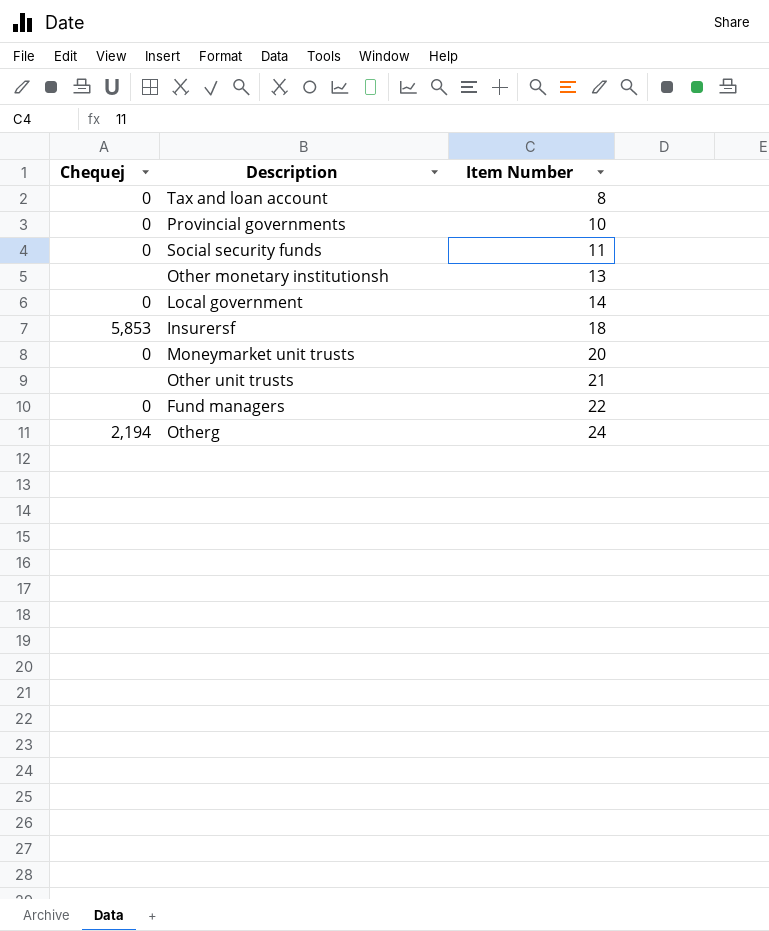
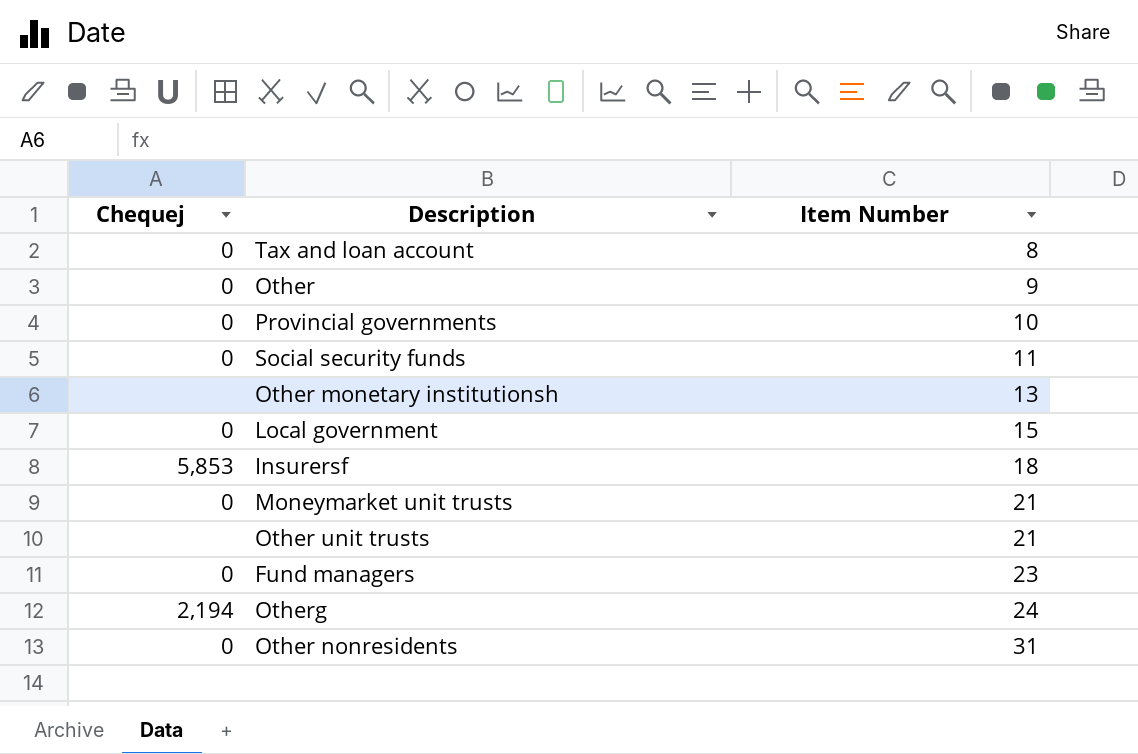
row Other: none -> 0 | 9
Local government | Item Number: 14 -> 15
Moneymarket unit trusts | Item Number: 20 -> 21
Fund managers | Item Number: 22 -> 23
row Other nonresidents: none -> 0 | 31

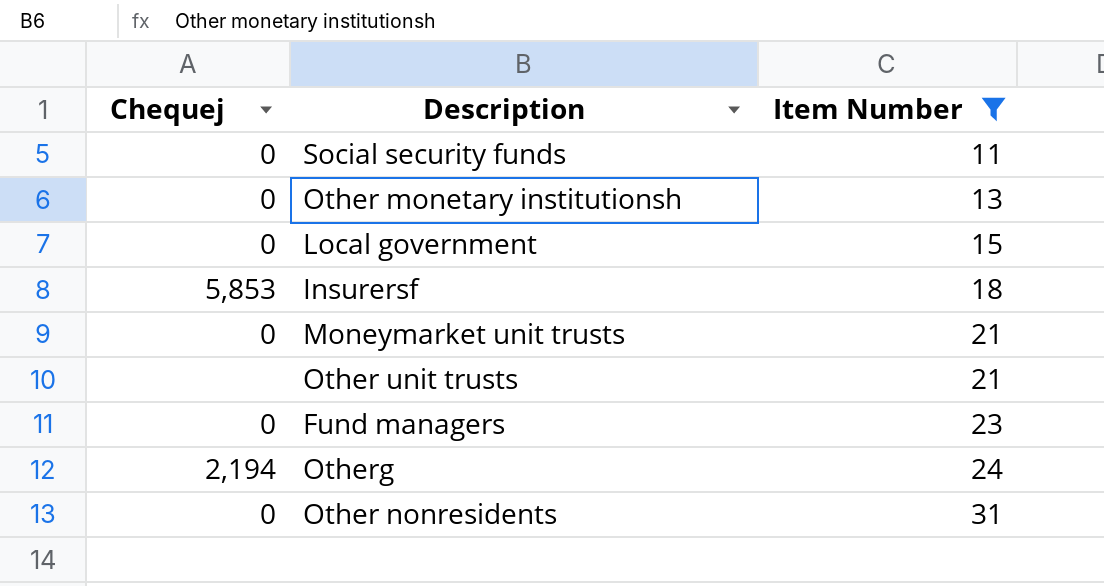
filter: none -> Item Number >= 11
Other monetary institutionsh | Chequej: none -> 0

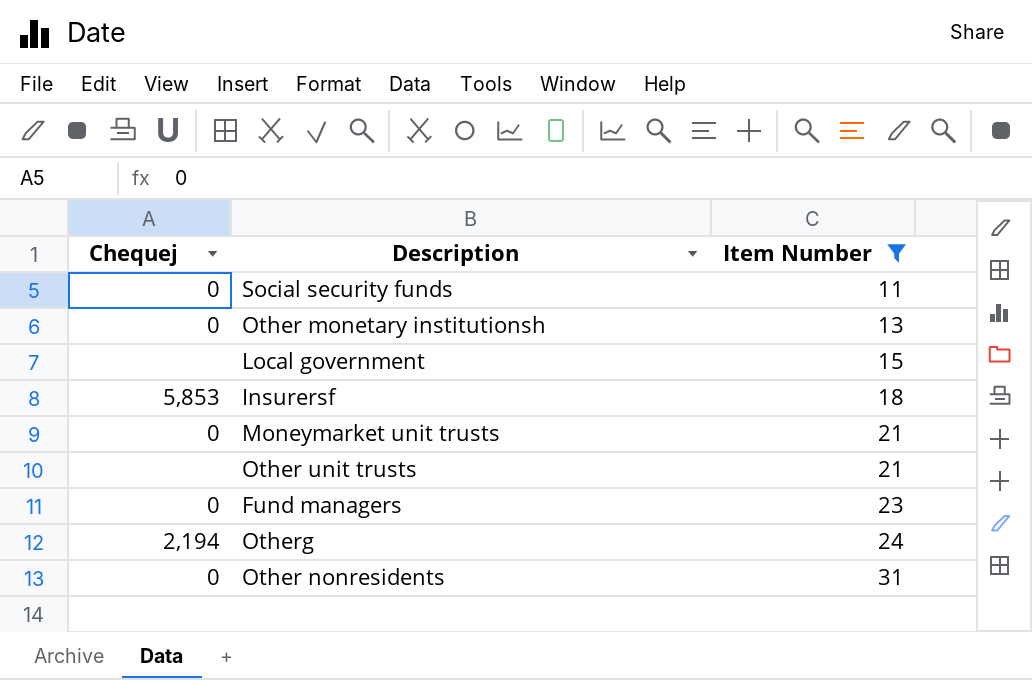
Local government | Chequej: 0 -> none

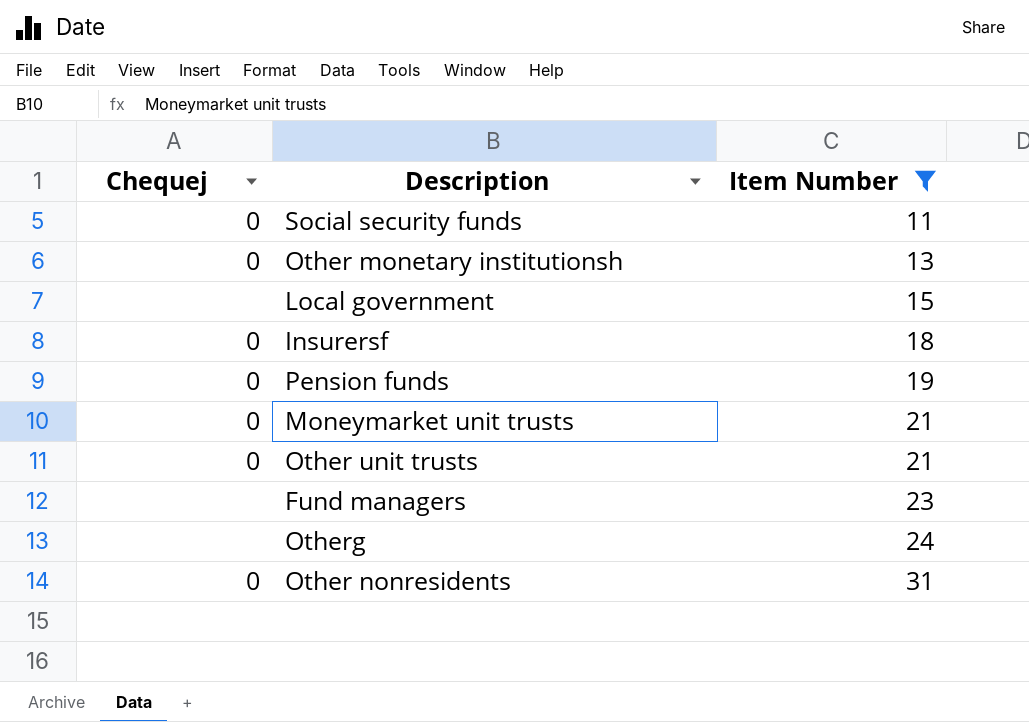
Insurersf | Chequej: 5,853 -> 0
row Pension funds: none -> 0 | 19
Other unit trusts | Chequej: none -> 0
Fund managers | Chequej: 0 -> none
Otherg | Chequej: 2,194 -> none

